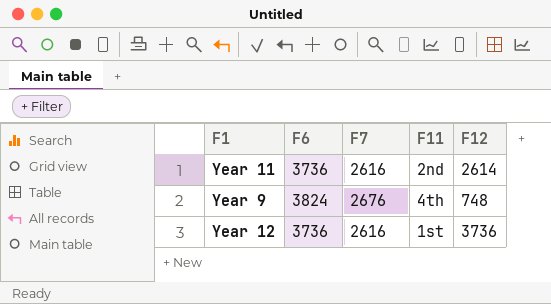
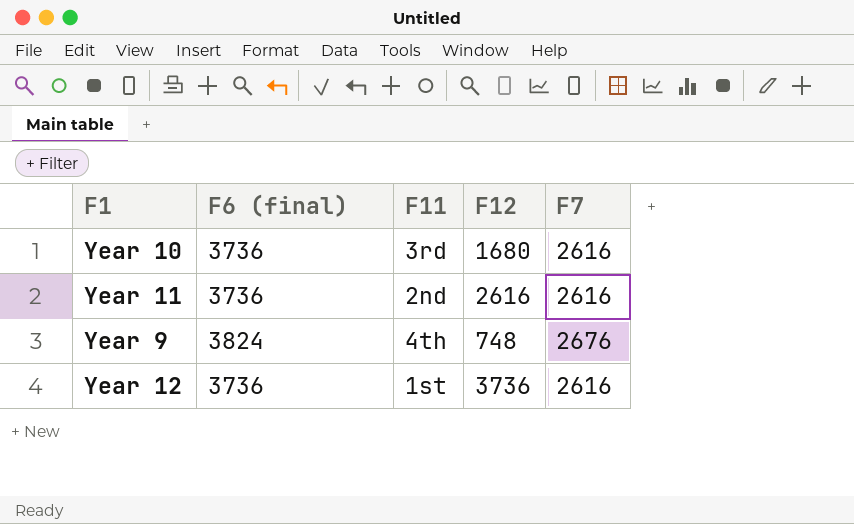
column name: F6 -> F6 (final)
column F7 | position: 3 -> 5
row Year 10: none -> 3736 | 3rd | 1680 | 2616
Year 11 | F12: 2614 -> 2616

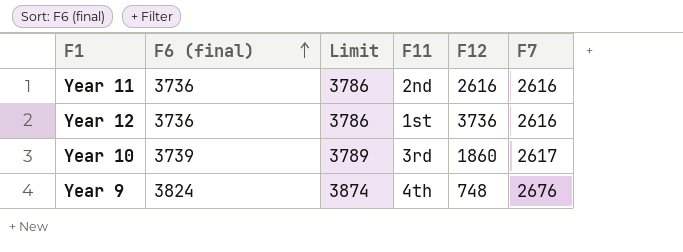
row order: none -> F6 (final) ascending
column Limit | formula: none -> [F6 (final)] + 50
Year 10 | F6 (final): 3736 -> 3739
Year 10 | F12: 1680 -> 1860
Year 10 | F7: 2616 -> 2617

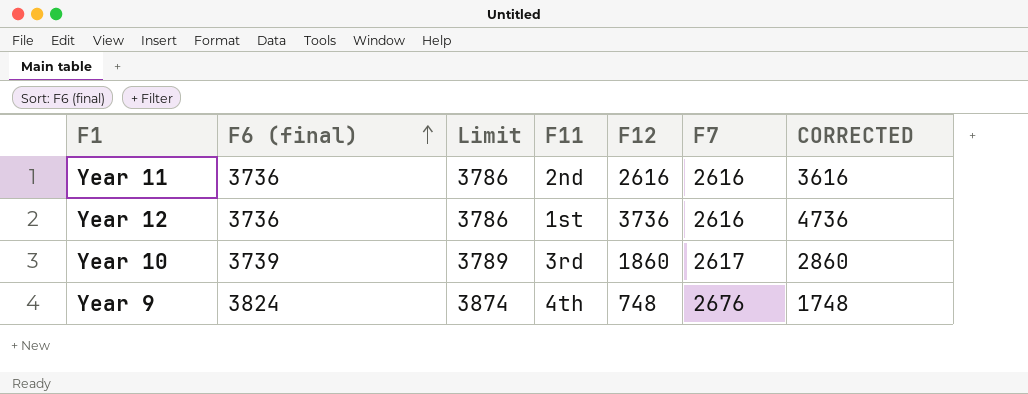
column CORRECTED | formula: none -> [F12] + 1000

